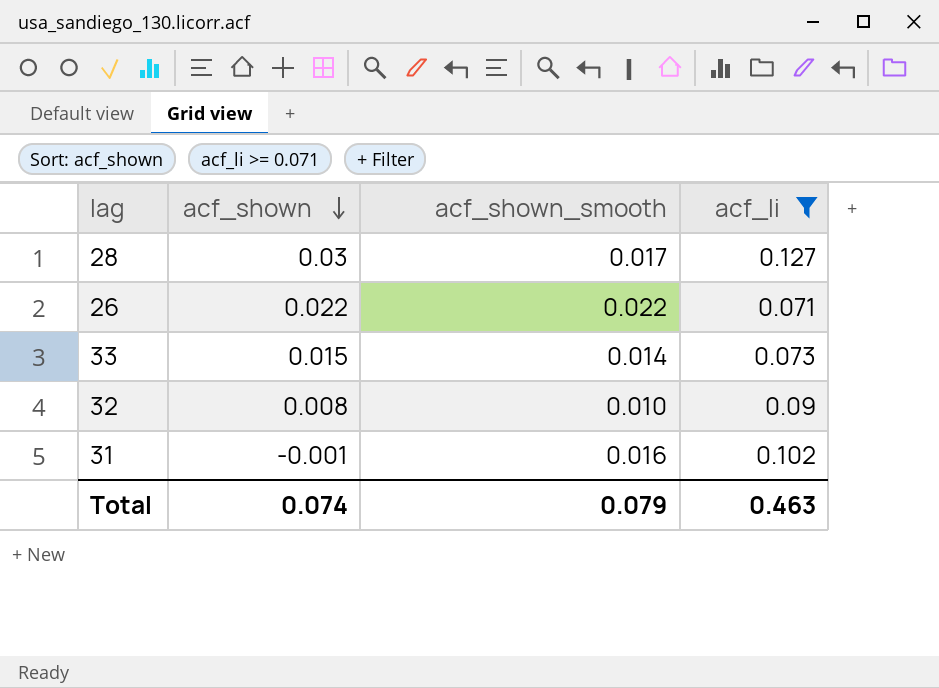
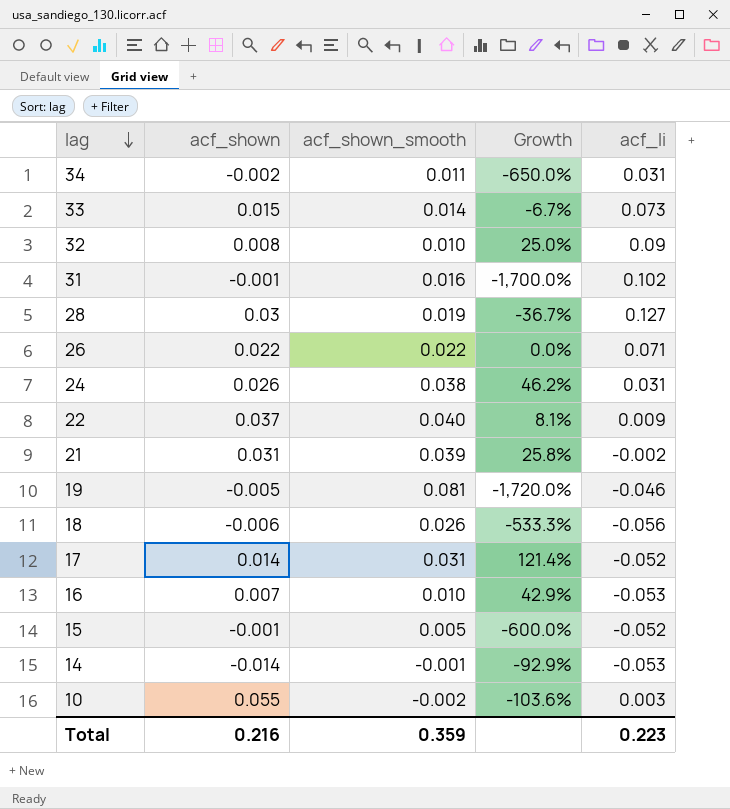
filter: acf_li >= 0.071 -> none
row order: acf_shown descending -> lag descending
column Growth | formula: none -> ([acf_shown_smooth] - [acf_shown]) / [acf_shown]
28 | acf_shown_smooth: 0.017 -> 0.019
Total | acf_shown: 0.074 -> 0.216
Total | acf_shown_smooth: 0.079 -> 0.359
Total | acf_li: 0.463 -> 0.223

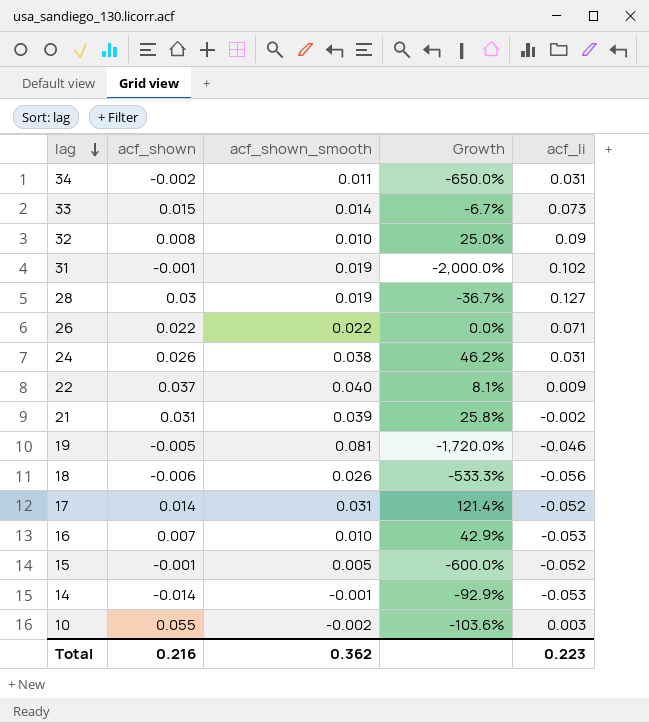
31 | acf_shown_smooth: 0.016 -> 0.019
31 | Growth: -1,700.0% -> -2,000.0%
Total | acf_shown_smooth: 0.359 -> 0.362

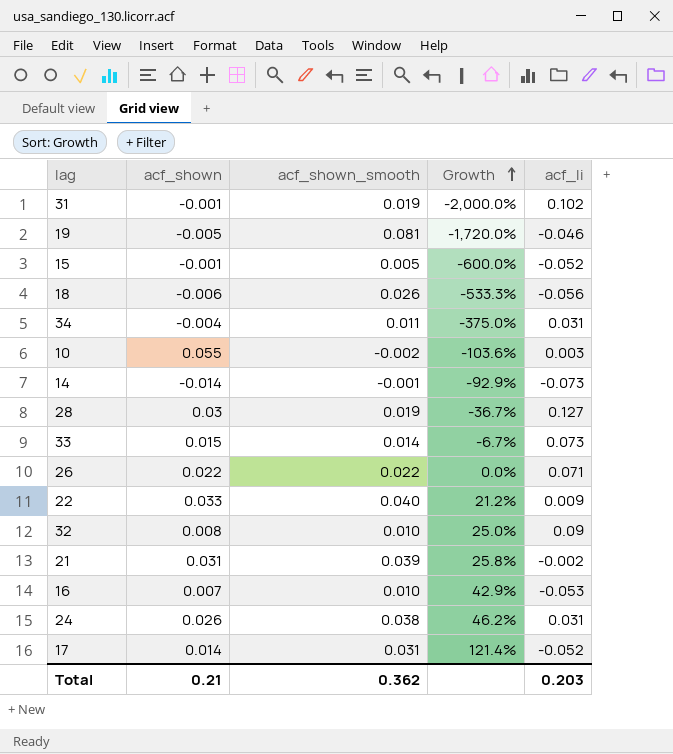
row order: lag descending -> Growth ascending
34 | acf_shown: -0.002 -> -0.004
34 | Growth: -650.0% -> -375.0%
14 | acf_li: -0.053 -> -0.073
22 | acf_shown: 0.037 -> 0.033
22 | Growth: 8.1% -> 21.2%
Total | acf_shown: 0.216 -> 0.21
Total | acf_li: 0.223 -> 0.203

